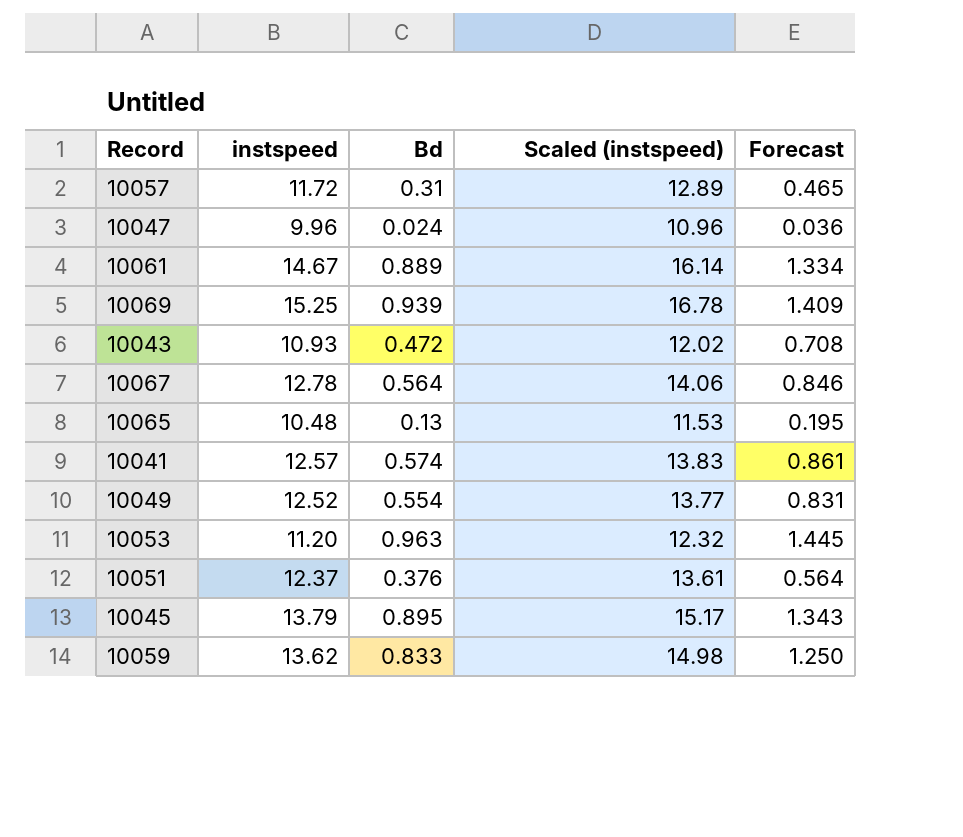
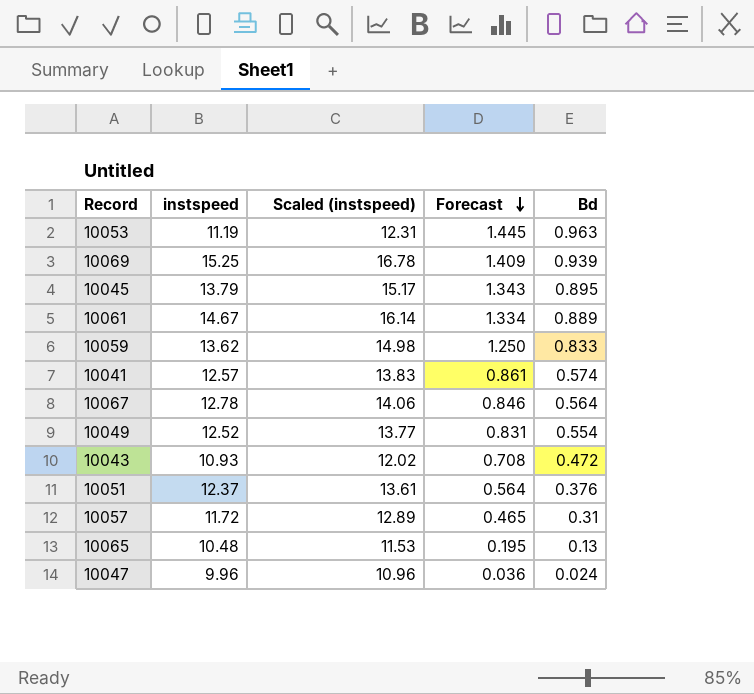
row order: none -> Forecast descending
column Bd | position: 3 -> 5
10053 | instspeed: 11.20 -> 11.19
10053 | Scaled (instspeed): 12.32 -> 12.31

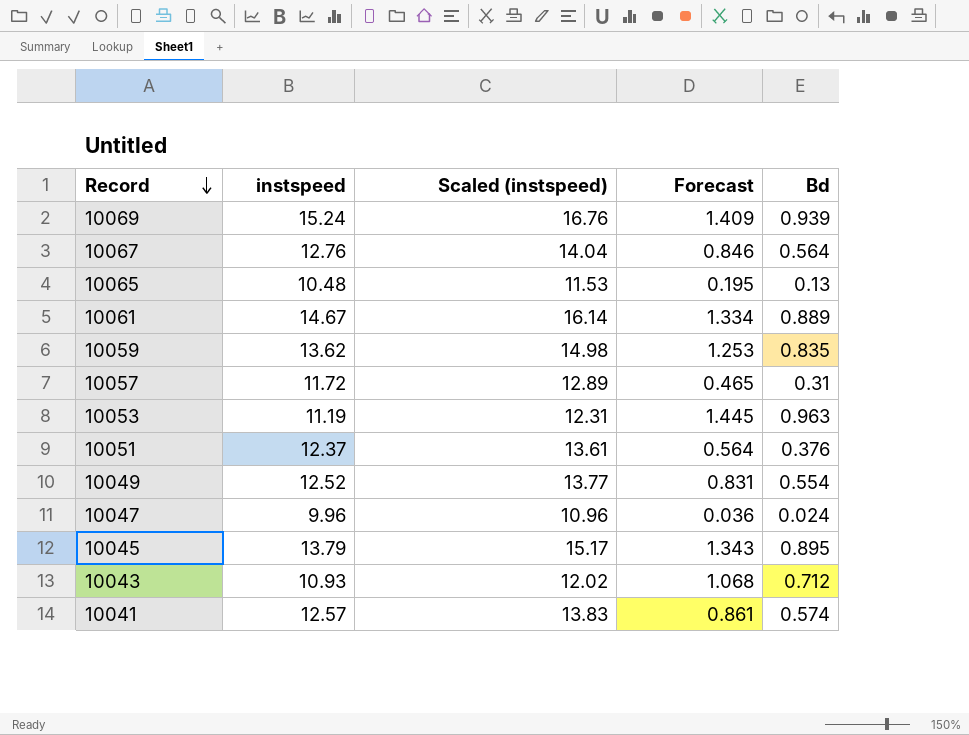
row order: Forecast descending -> Record descending
10069 | instspeed: 15.25 -> 15.24
10069 | Scaled (instspeed): 16.78 -> 16.76
10067 | instspeed: 12.78 -> 12.76
10067 | Scaled (instspeed): 14.06 -> 14.04
10059 | Forecast: 1.250 -> 1.253
10059 | Bd: 0.833 -> 0.835
10043 | Forecast: 0.708 -> 1.068
10043 | Bd: 0.472 -> 0.712

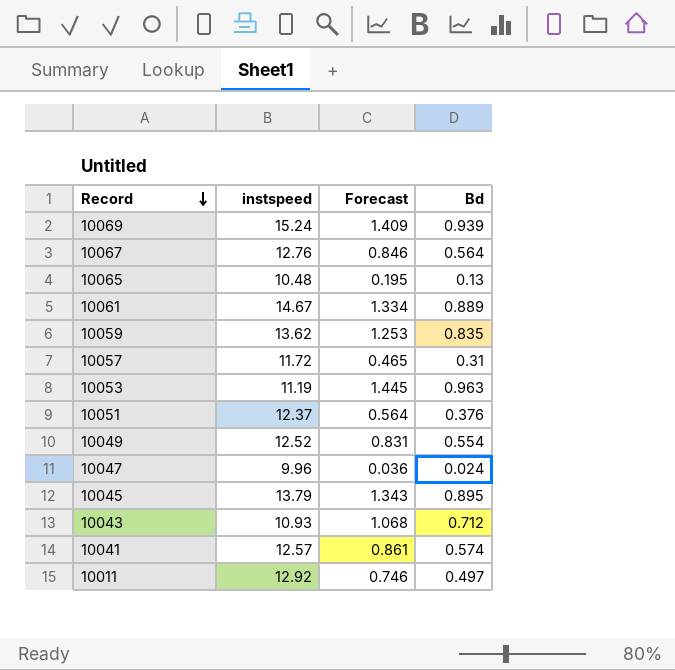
column Scaled (instspeed) | formula: [instspeed] * 1.1 -> none
row 10011: none -> 12.92 | 0.746 | 0.497

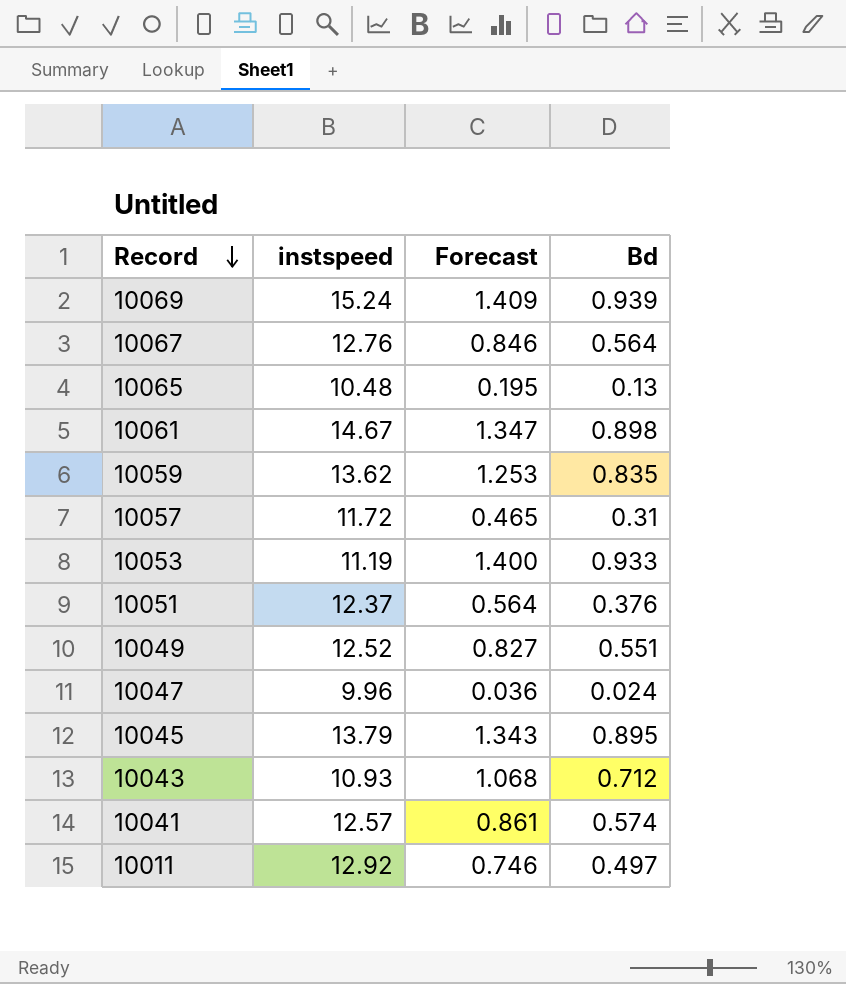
10061 | Forecast: 1.334 -> 1.347
10061 | Bd: 0.889 -> 0.898
10053 | Forecast: 1.445 -> 1.400
10053 | Bd: 0.963 -> 0.933
10049 | Forecast: 0.831 -> 0.827
10049 | Bd: 0.554 -> 0.551

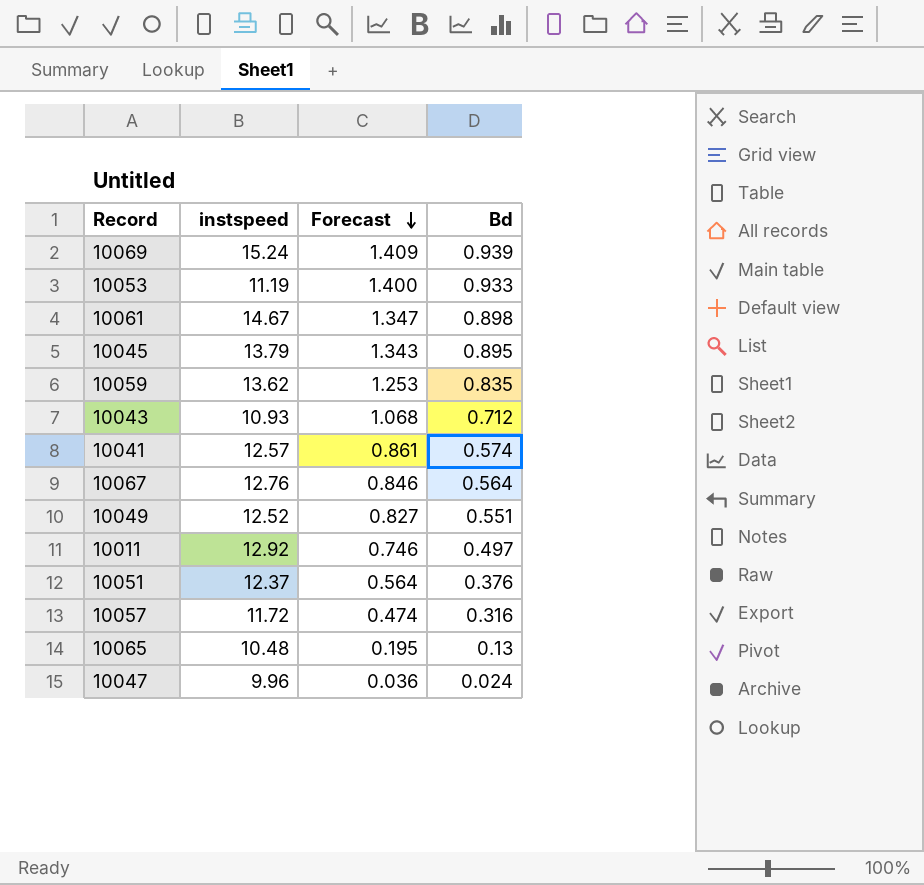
row order: Record descending -> Forecast descending
10057 | Forecast: 0.465 -> 0.474
10057 | Bd: 0.31 -> 0.316

